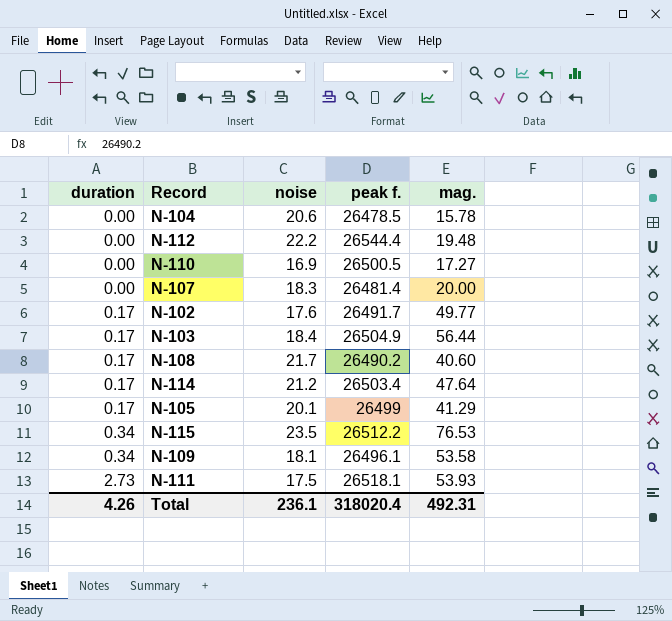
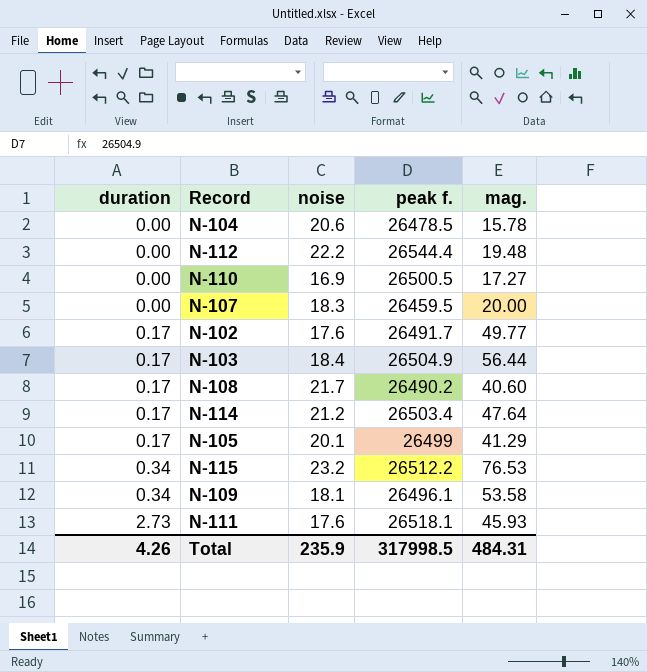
N-107 | peak f.: 26481.4 -> 26459.5
N-115 | noise: 23.5 -> 23.2
N-111 | noise: 17.5 -> 17.6
N-111 | mag.: 53.93 -> 45.93
Total | noise: 236.1 -> 235.9
Total | peak f.: 318020.4 -> 317998.5
Total | mag.: 492.31 -> 484.31

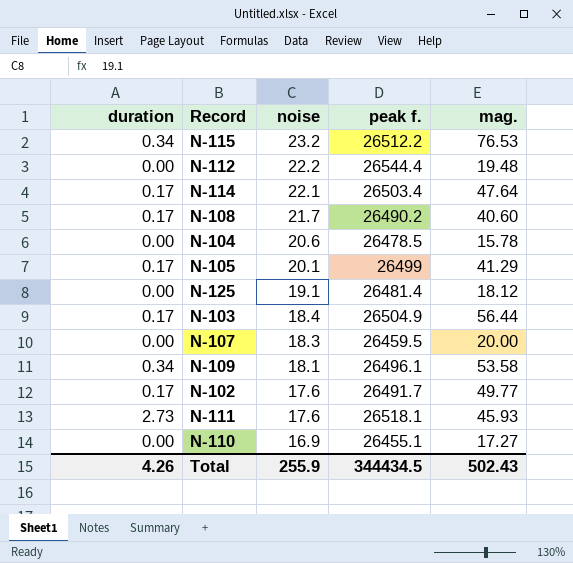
row order: duration ascending -> noise descending
N-114 | noise: 21.2 -> 22.1
row N-125: none -> 0.00 | 19.1 | 26481.4 | 18.12
N-110 | peak f.: 26500.5 -> 26455.1
Total | noise: 235.9 -> 255.9
Total | peak f.: 317998.5 -> 344434.5
Total | mag.: 484.31 -> 502.43

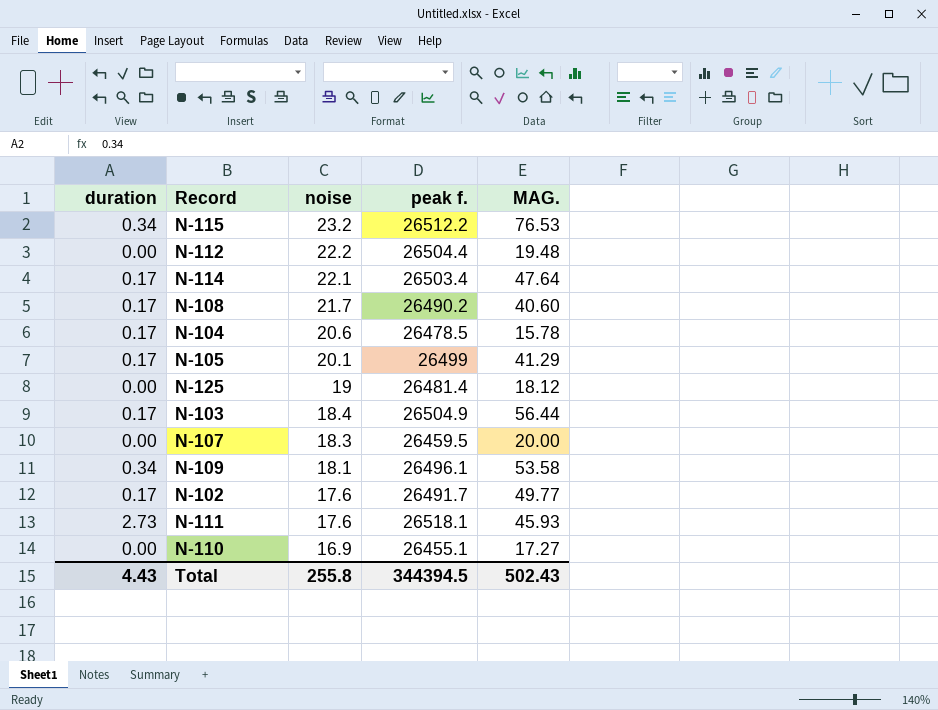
column name: mag. -> MAG.
N-112 | peak f.: 26544.4 -> 26504.4
N-104 | duration: 0.00 -> 0.17
N-125 | noise: 19.1 -> 19
Total | duration: 4.26 -> 4.43
Total | noise: 255.9 -> 255.8
Total | peak f.: 344434.5 -> 344394.5

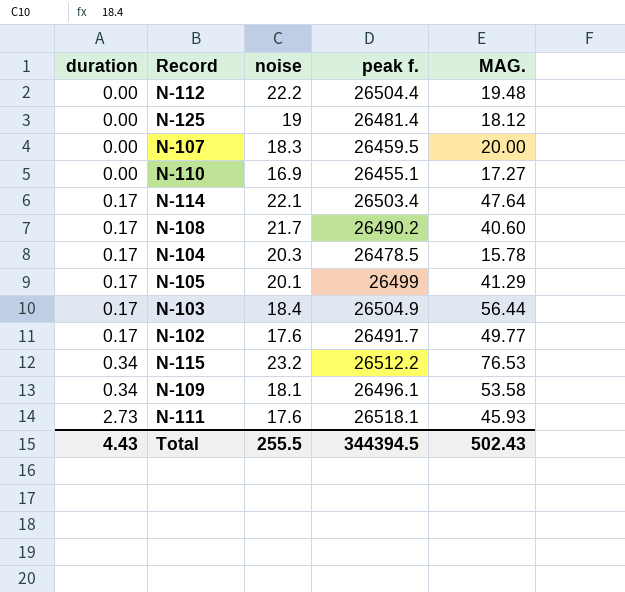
row order: noise descending -> duration ascending
N-104 | noise: 20.6 -> 20.3
Total | noise: 255.8 -> 255.5

